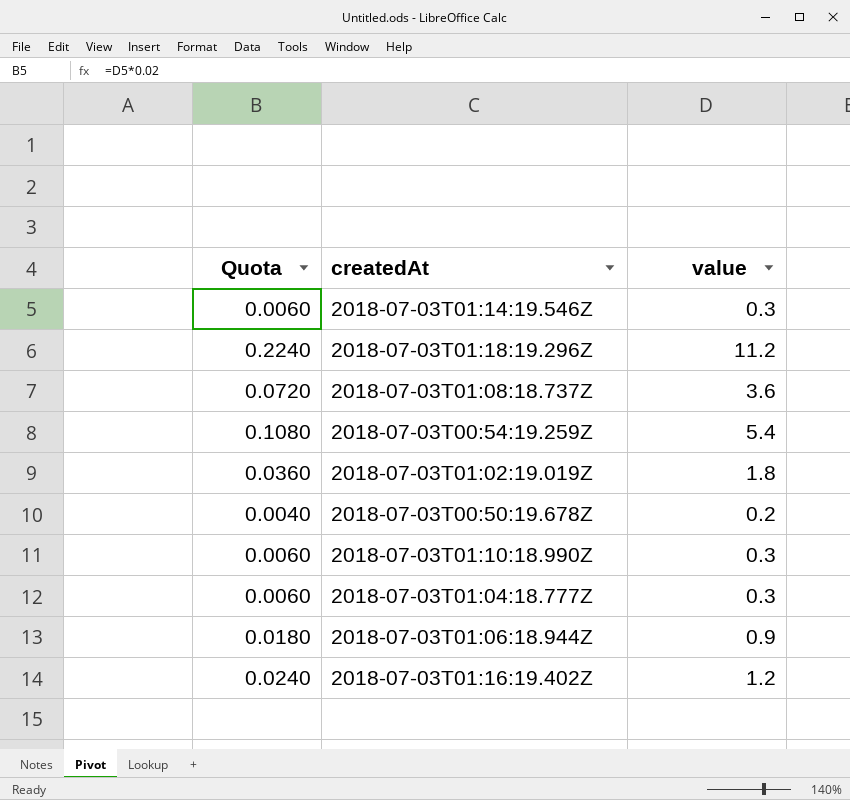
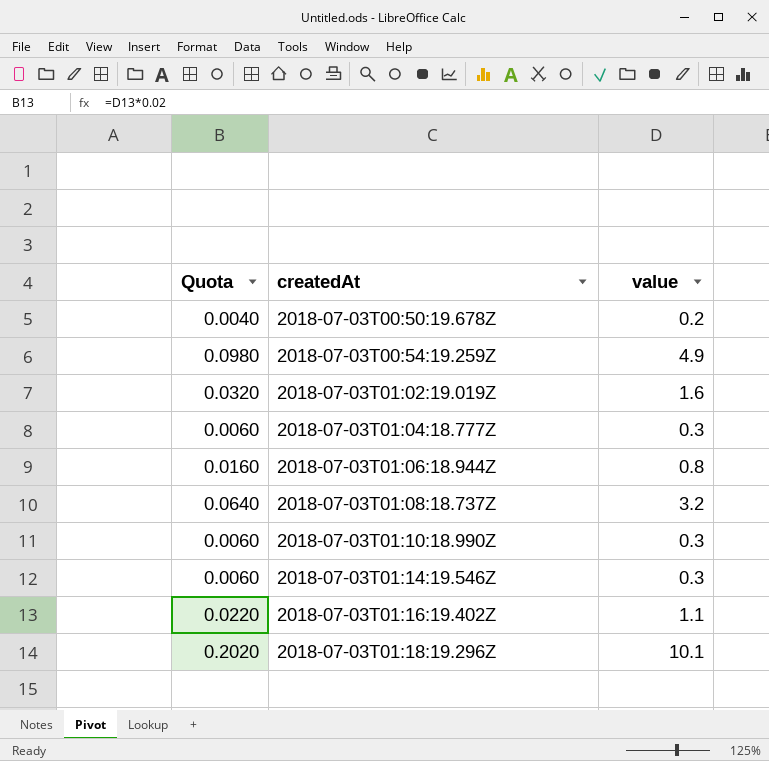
row order: none -> createdAt ascending
2018-07-03T00:54:19.259Z | Quota: 0.1080 -> 0.0980
2018-07-03T00:54:19.259Z | value: 5.4 -> 4.9
2018-07-03T01:02:19.019Z | Quota: 0.0360 -> 0.0320
2018-07-03T01:02:19.019Z | value: 1.8 -> 1.6
2018-07-03T01:06:18.944Z | Quota: 0.0180 -> 0.0160
2018-07-03T01:06:18.944Z | value: 0.9 -> 0.8
2018-07-03T01:08:18.737Z | Quota: 0.0720 -> 0.0640
2018-07-03T01:08:18.737Z | value: 3.6 -> 3.2
2018-07-03T01:16:19.402Z | Quota: 0.0240 -> 0.0220
2018-07-03T01:16:19.402Z | value: 1.2 -> 1.1
2018-07-03T01:18:19.296Z | Quota: 0.2240 -> 0.2020
2018-07-03T01:18:19.296Z | value: 11.2 -> 10.1

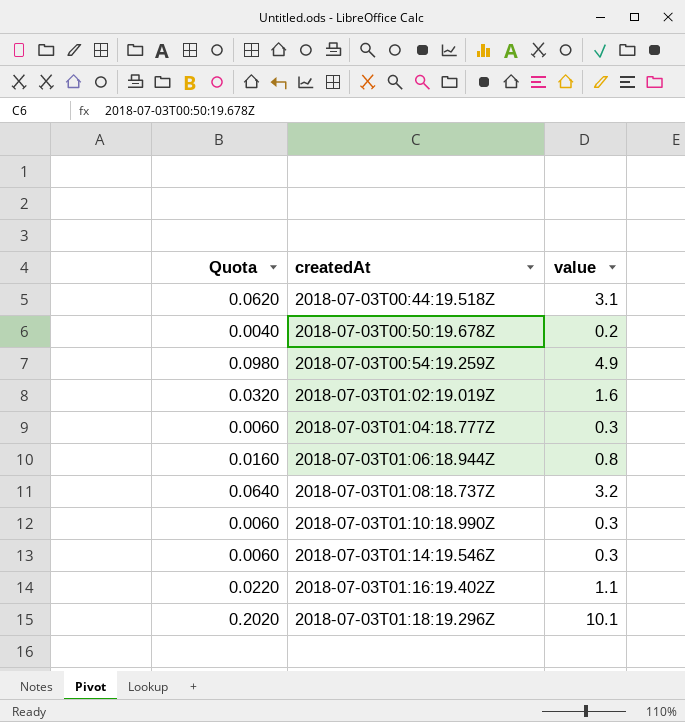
row 2018-07-03T00:44:19.518Z: none -> 0.0620 | 3.1

